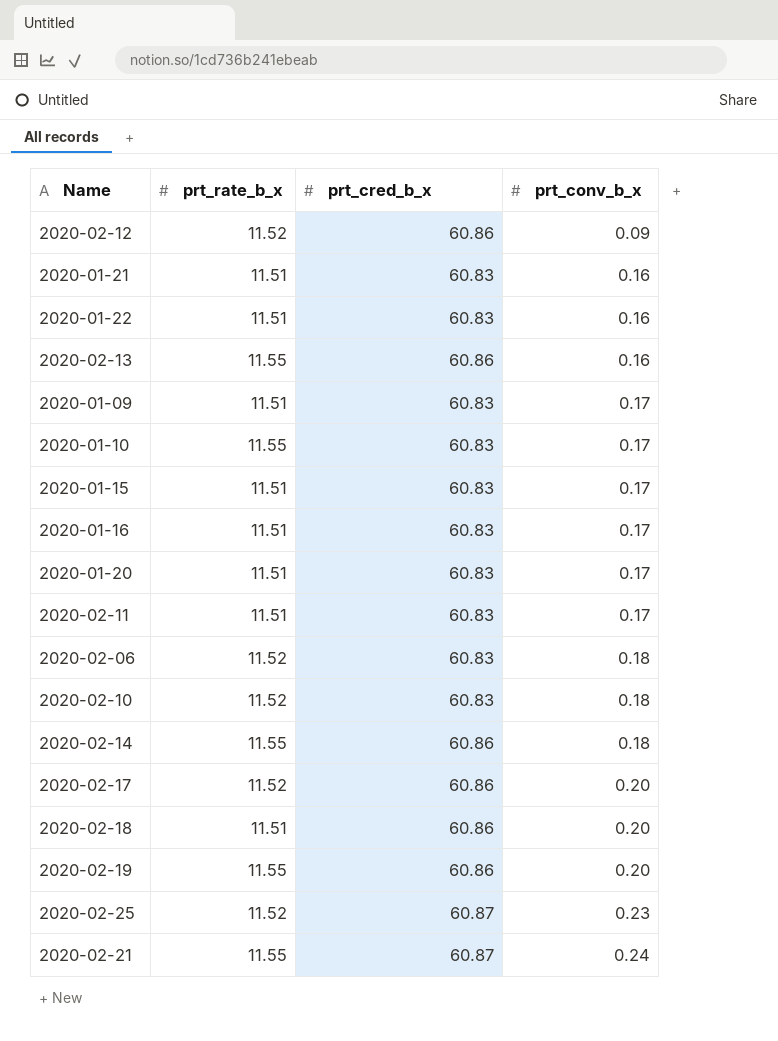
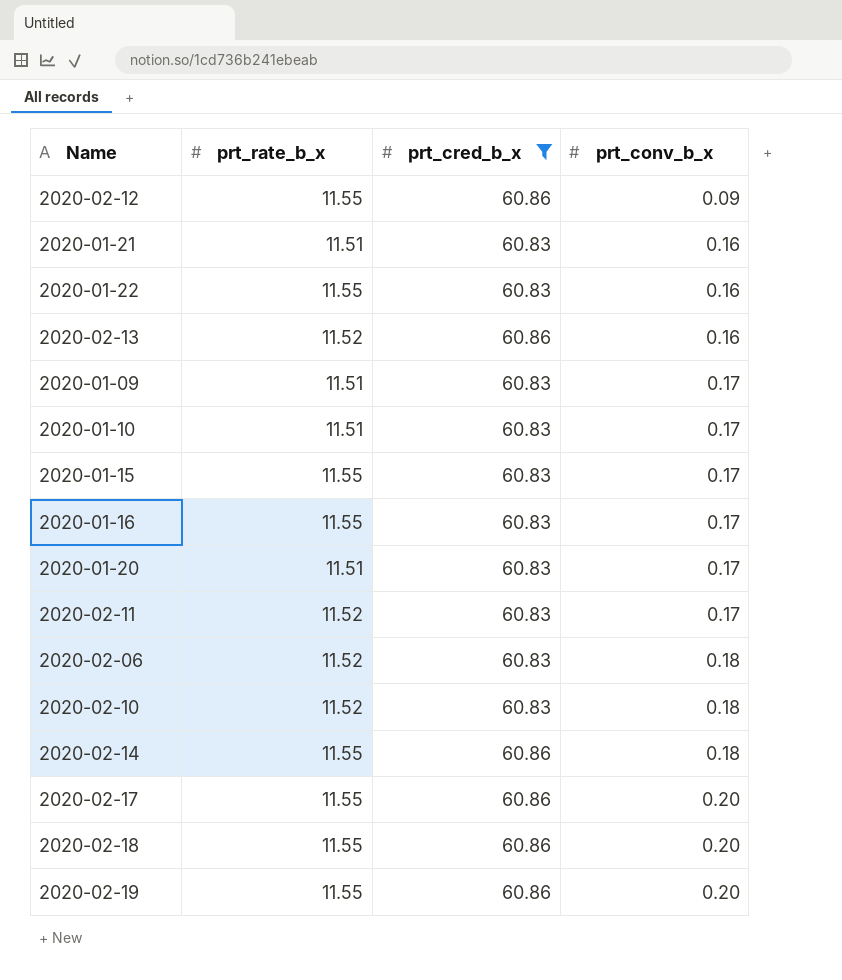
filter: none -> prt_cred_b_x != 60.87
2020-02-12 | prt_rate_b_x: 11.52 -> 11.55
2020-01-22 | prt_rate_b_x: 11.51 -> 11.55
2020-02-13 | prt_rate_b_x: 11.55 -> 11.52
2020-01-10 | prt_rate_b_x: 11.55 -> 11.51
2020-01-15 | prt_rate_b_x: 11.51 -> 11.55
2020-01-16 | prt_rate_b_x: 11.51 -> 11.55
2020-02-11 | prt_rate_b_x: 11.51 -> 11.52
2020-02-17 | prt_rate_b_x: 11.52 -> 11.55
2020-02-18 | prt_rate_b_x: 11.51 -> 11.55

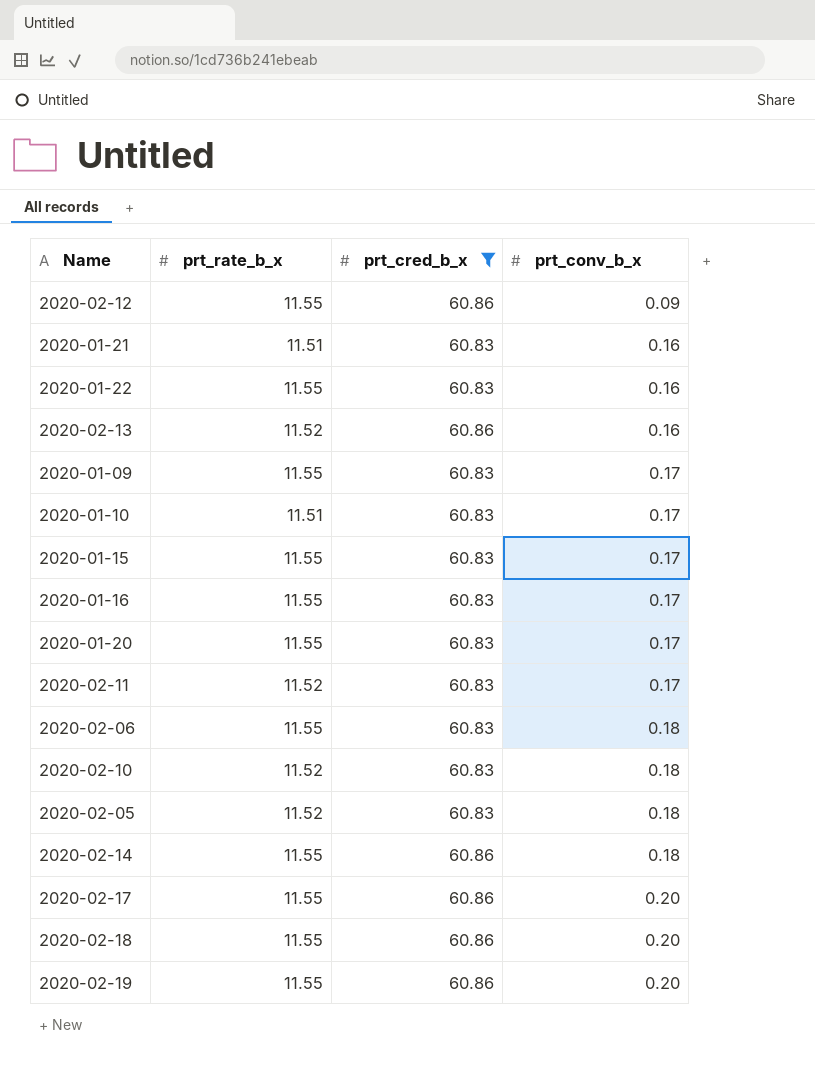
2020-01-09 | prt_rate_b_x: 11.51 -> 11.55
2020-01-20 | prt_rate_b_x: 11.51 -> 11.55
2020-02-06 | prt_rate_b_x: 11.52 -> 11.55
row 2020-02-05: none -> 11.52 | 60.83 | 0.18

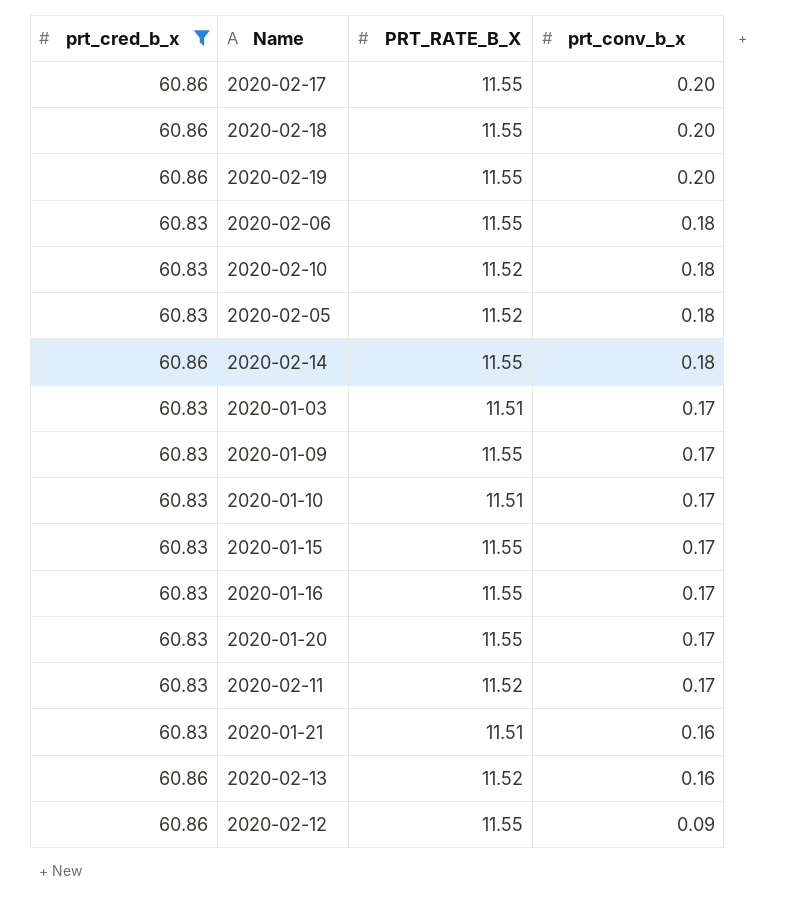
row order: prt_conv_b_x ascending -> prt_conv_b_x descending
column prt_cred_b_x | position: 3 -> 1
column name: prt_rate_b_x -> PRT_RATE_B_X
row 2020-01-22: 11.55 | 60.83 | 0.16 -> none
row 2020-01-03: none -> 60.83 | 11.51 | 0.17

